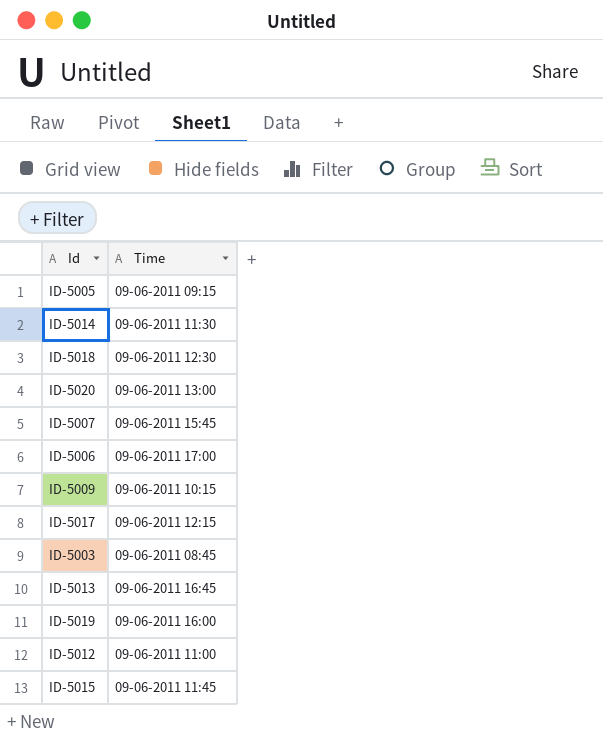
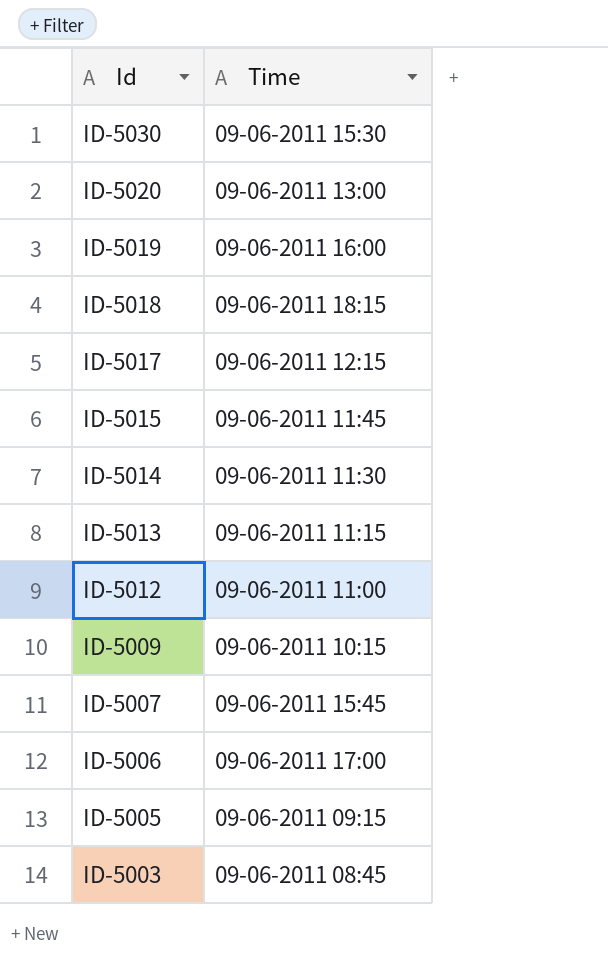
row order: none -> Id descending
row ID-5030: none -> 09-06-2011 15:30
ID-5018 | Time: 09-06-2011 12:30 -> 09-06-2011 18:15
ID-5013 | Time: 09-06-2011 16:45 -> 09-06-2011 11:15

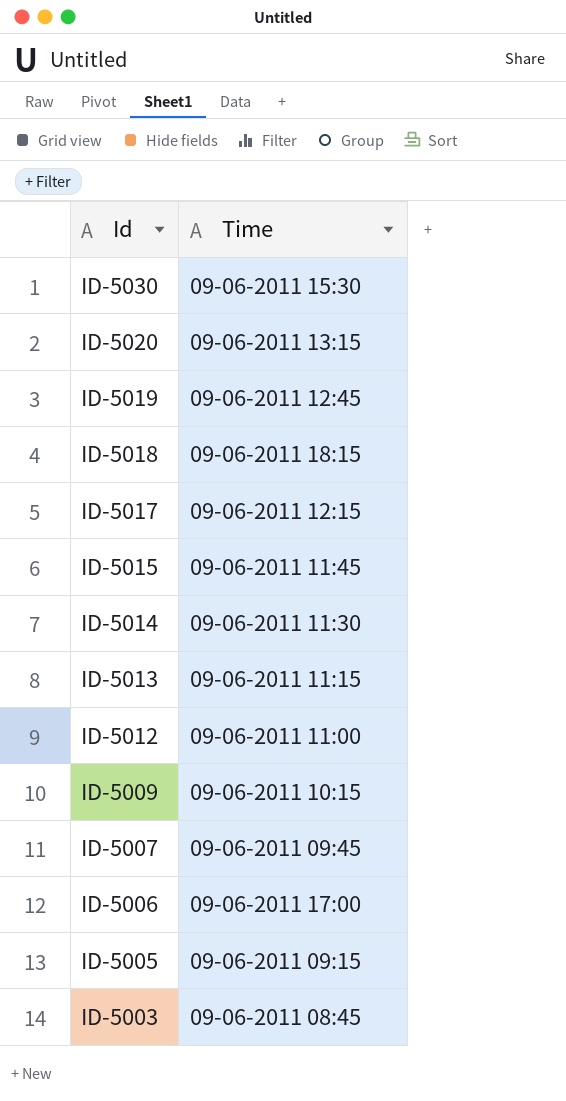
ID-5020 | Time: 09-06-2011 13:00 -> 09-06-2011 13:15
ID-5019 | Time: 09-06-2011 16:00 -> 09-06-2011 12:45
ID-5007 | Time: 09-06-2011 15:45 -> 09-06-2011 09:45

